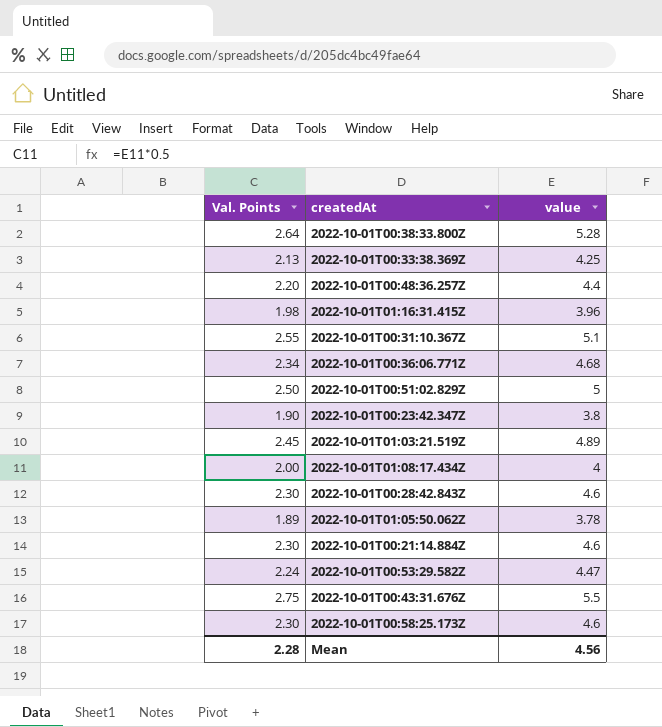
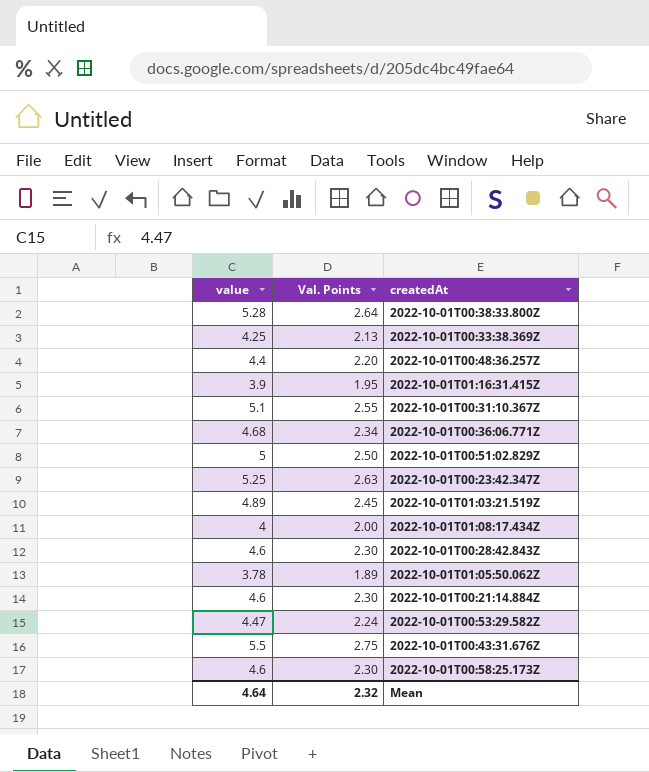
column value | position: 3 -> 1
2022-10-01T01:16:31.415Z | value: 3.96 -> 3.9
2022-10-01T01:16:31.415Z | Val. Points: 1.98 -> 1.95
2022-10-01T00:23:42.347Z | value: 3.8 -> 5.25
2022-10-01T00:23:42.347Z | Val. Points: 1.90 -> 2.63
Mean | value: 4.56 -> 4.64
Mean | Val. Points: 2.28 -> 2.32

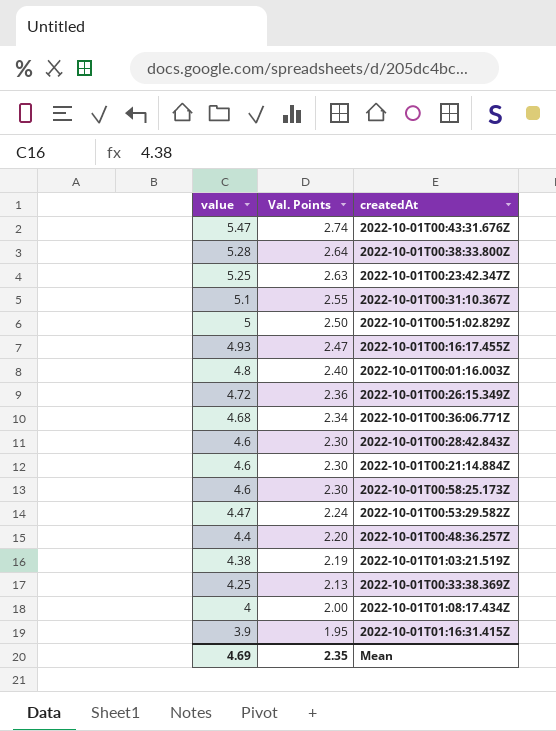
row order: none -> value descending
row 2022-10-01T01:05:50.062Z: 3.78 | 1.89 -> none
2022-10-01T00:43:31.676Z | value: 5.5 -> 5.47
2022-10-01T00:43:31.676Z | Val. Points: 2.75 -> 2.74
row 2022-10-01T00:16:17.455Z: none -> 4.93 | 2.47
row 2022-10-01T00:01:16.003Z: none -> 4.8 | 2.40
row 2022-10-01T00:26:15.349Z: none -> 4.72 | 2.36
2022-10-01T01:03:21.519Z | value: 4.89 -> 4.38
2022-10-01T01:03:21.519Z | Val. Points: 2.45 -> 2.19
Mean | value: 4.64 -> 4.69
Mean | Val. Points: 2.32 -> 2.35

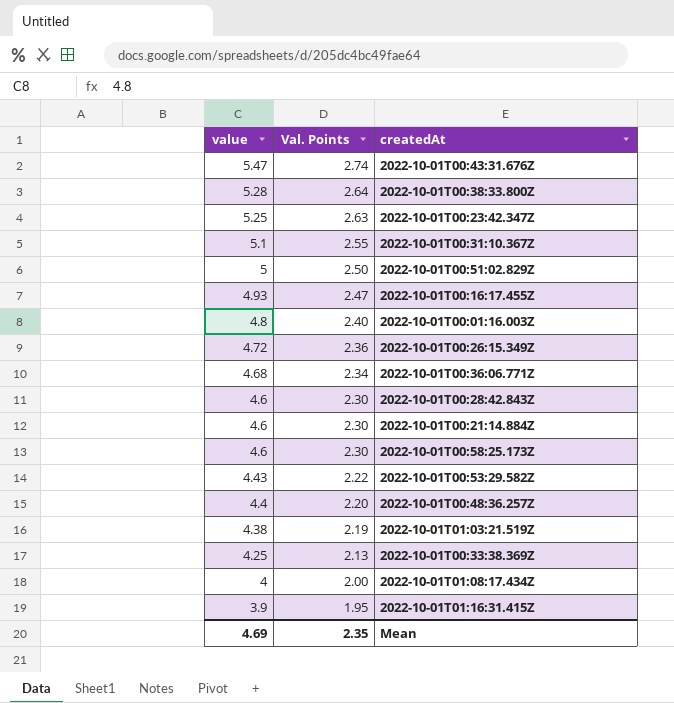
2022-10-01T00:53:29.582Z | value: 4.47 -> 4.43
2022-10-01T00:53:29.582Z | Val. Points: 2.24 -> 2.22

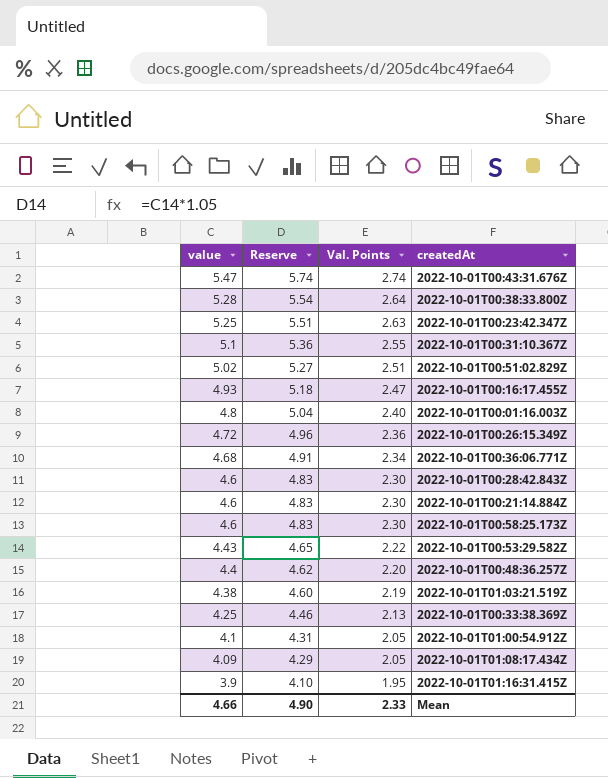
column Reserve | formula: none -> [value] * 1.05
2022-10-01T00:51:02.829Z | value: 5 -> 5.02
2022-10-01T00:51:02.829Z | Val. Points: 2.50 -> 2.51
row 2022-10-01T01:00:54.912Z: none -> 4.1 | 4.31 | 2.05
2022-10-01T01:08:17.434Z | value: 4 -> 4.09
2022-10-01T01:08:17.434Z | Val. Points: 2.00 -> 2.05
Mean | value: 4.69 -> 4.66
Mean | Val. Points: 2.35 -> 2.33

